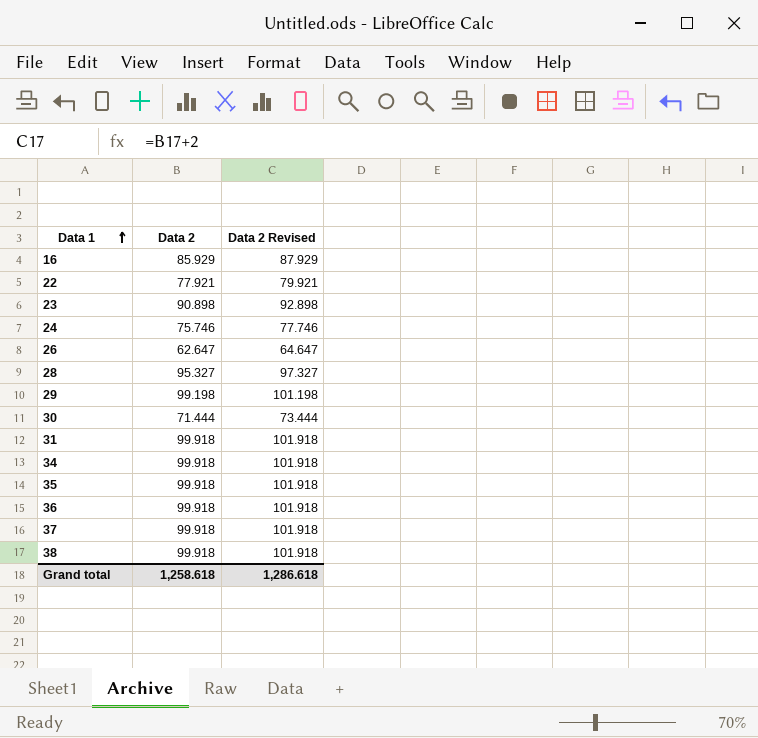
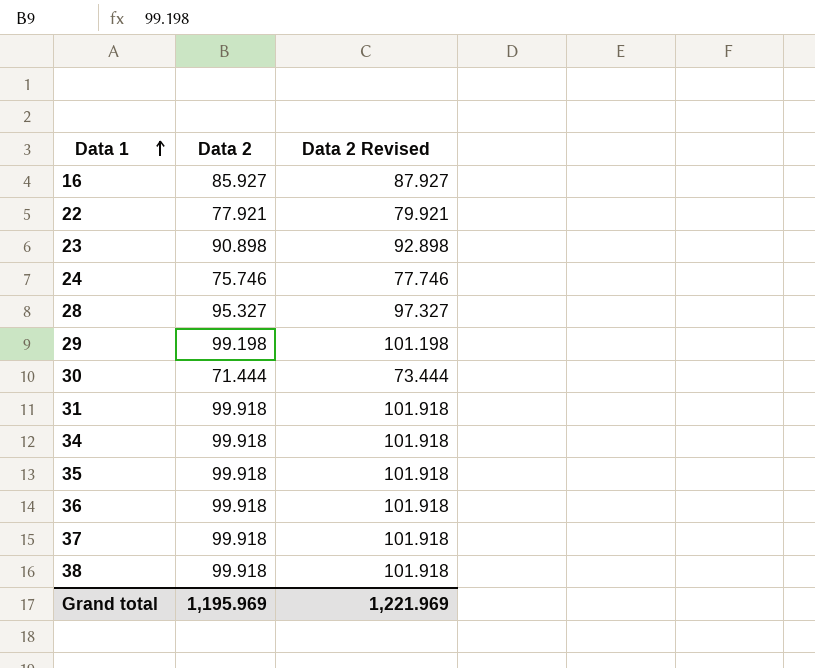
row 26: 62.647 | 64.647 -> none
16 | Data 2: 85.929 -> 85.927
16 | Data 2 Revised: 87.929 -> 87.927
Grand total | Data 2: 1,258.618 -> 1,195.969
Grand total | Data 2 Revised: 1,286.618 -> 1,221.969

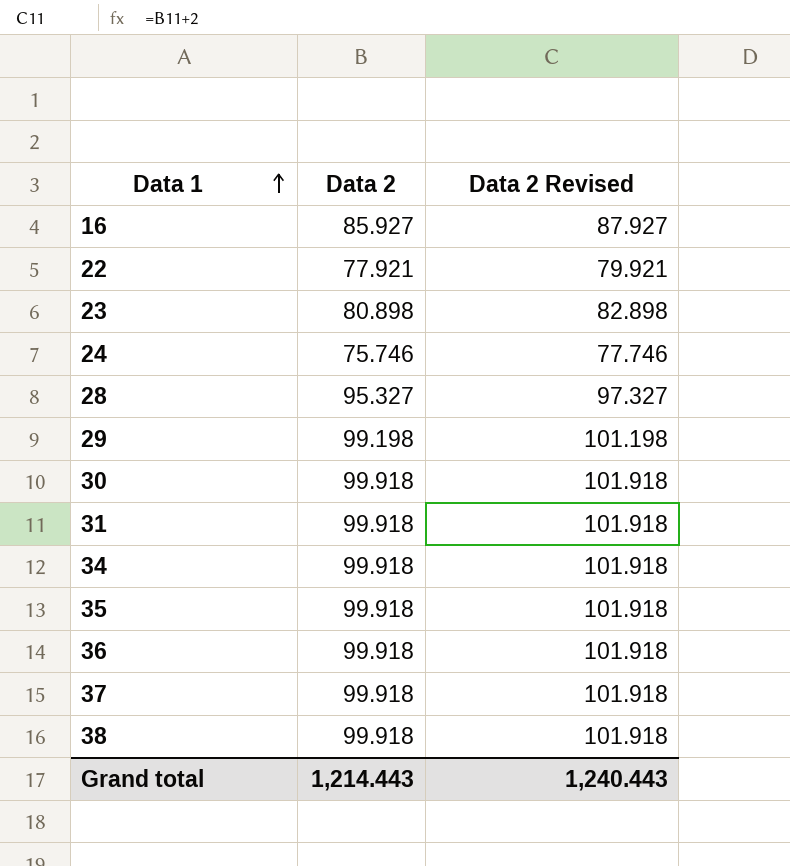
23 | Data 2: 90.898 -> 80.898
23 | Data 2 Revised: 92.898 -> 82.898
30 | Data 2: 71.444 -> 99.918
30 | Data 2 Revised: 73.444 -> 101.918
Grand total | Data 2: 1,195.969 -> 1,214.443
Grand total | Data 2 Revised: 1,221.969 -> 1,240.443

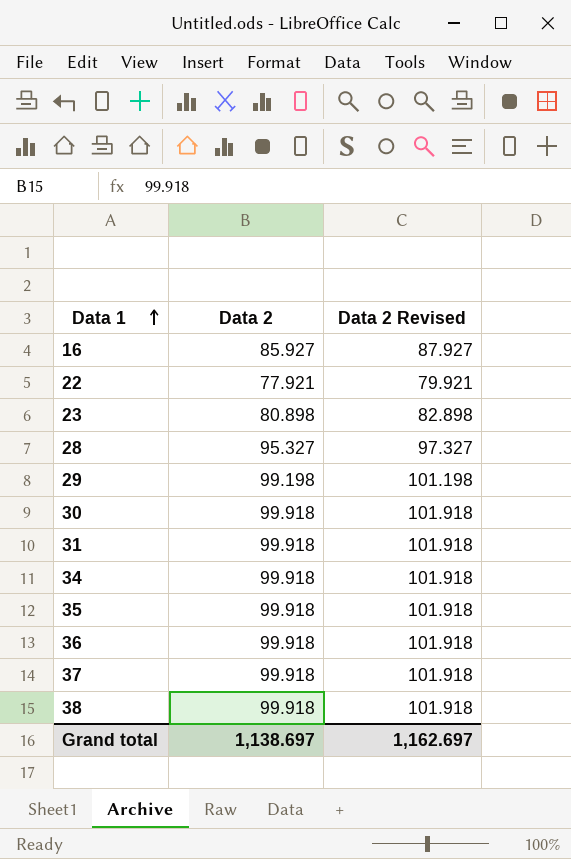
row 24: 75.746 | 77.746 -> none
Grand total | Data 2: 1,214.443 -> 1,138.697
Grand total | Data 2 Revised: 1,240.443 -> 1,162.697

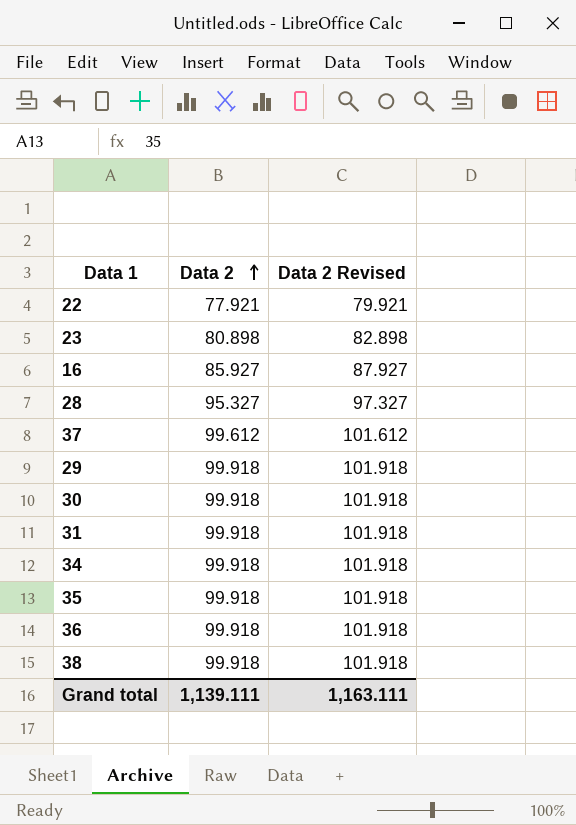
row order: Data 1 ascending -> Data 2 ascending
37 | Data 2: 99.918 -> 99.612
37 | Data 2 Revised: 101.918 -> 101.612
29 | Data 2: 99.198 -> 99.918
29 | Data 2 Revised: 101.198 -> 101.918
Grand total | Data 2: 1,138.697 -> 1,139.111
Grand total | Data 2 Revised: 1,162.697 -> 1,163.111

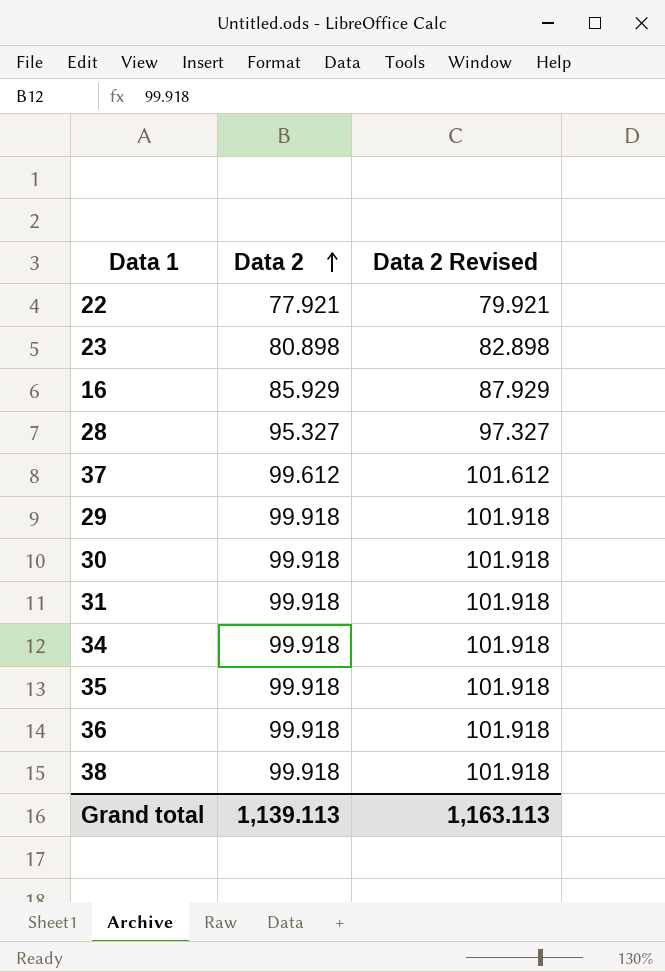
16 | Data 2: 85.927 -> 85.929
16 | Data 2 Revised: 87.927 -> 87.929
Grand total | Data 2: 1,139.111 -> 1,139.113
Grand total | Data 2 Revised: 1,163.111 -> 1,163.113

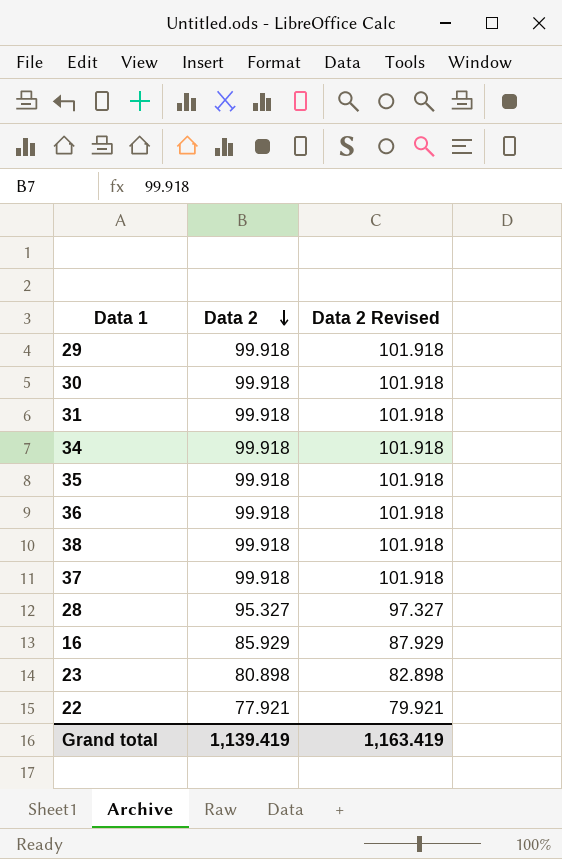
row order: Data 2 ascending -> Data 2 descending
37 | Data 2: 99.612 -> 99.918
37 | Data 2 Revised: 101.612 -> 101.918
Grand total | Data 2: 1,139.113 -> 1,139.419
Grand total | Data 2 Revised: 1,163.113 -> 1,163.419

